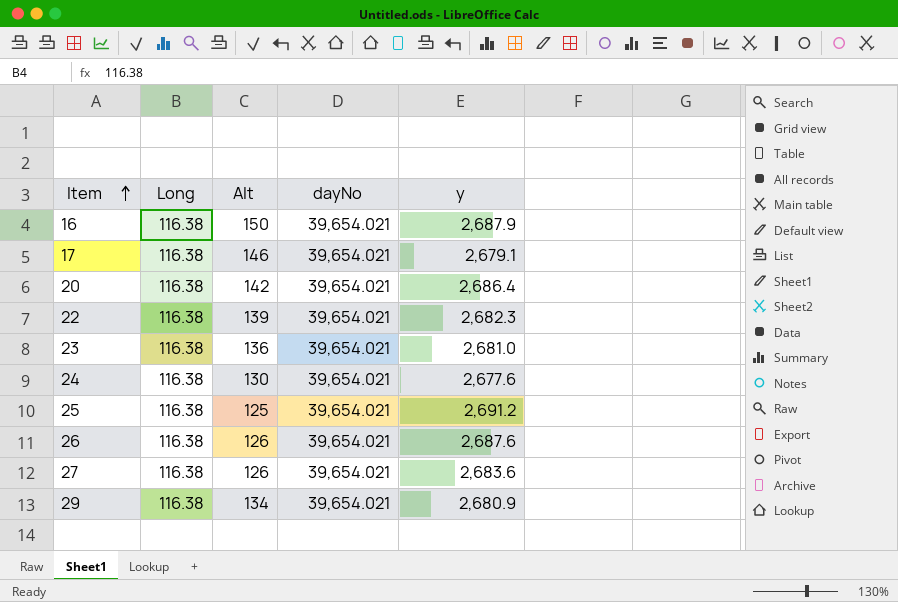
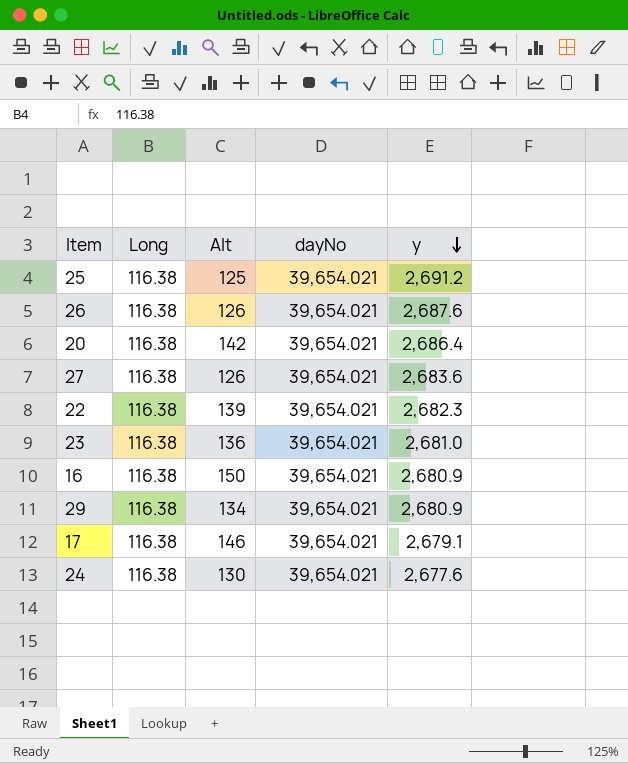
row order: Item ascending -> y descending
16 | y: 2,687.9 -> 2,680.9

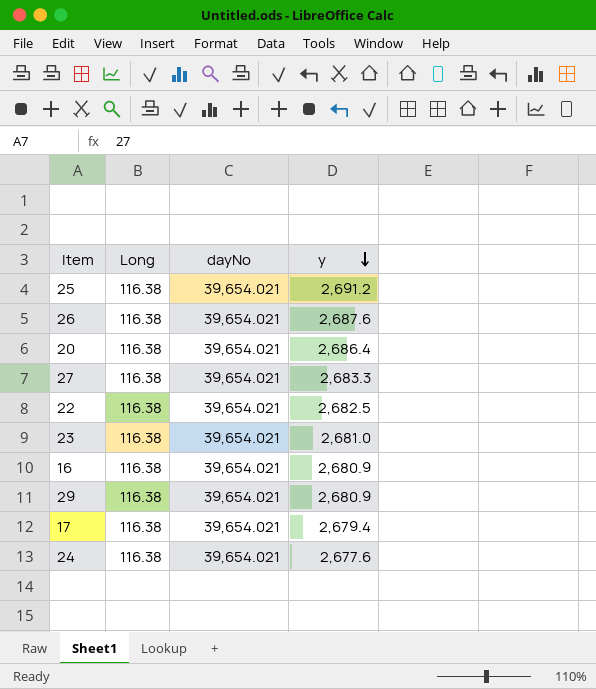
column Alt | position: 3 -> none
27 | y: 2,683.6 -> 2,683.3
22 | y: 2,682.3 -> 2,682.5
17 | y: 2,679.1 -> 2,679.4

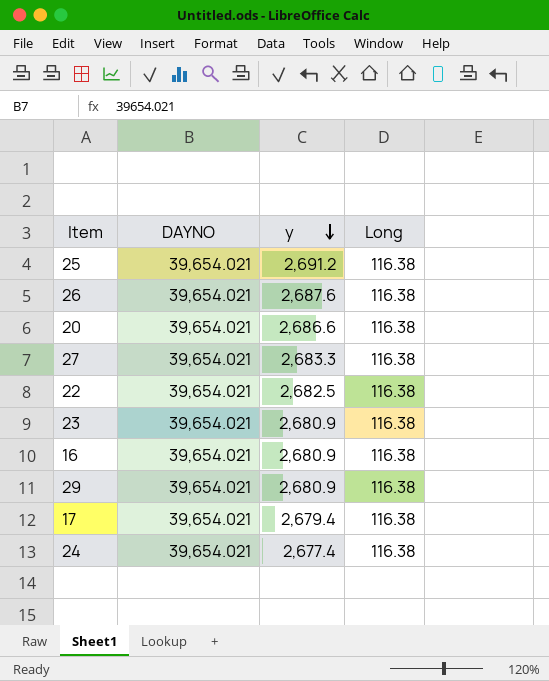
column name: dayNo -> DAYNO
column Long | position: 2 -> 4
20 | y: 2,686.4 -> 2,686.6
23 | y: 2,681.0 -> 2,680.9
24 | y: 2,677.6 -> 2,677.4

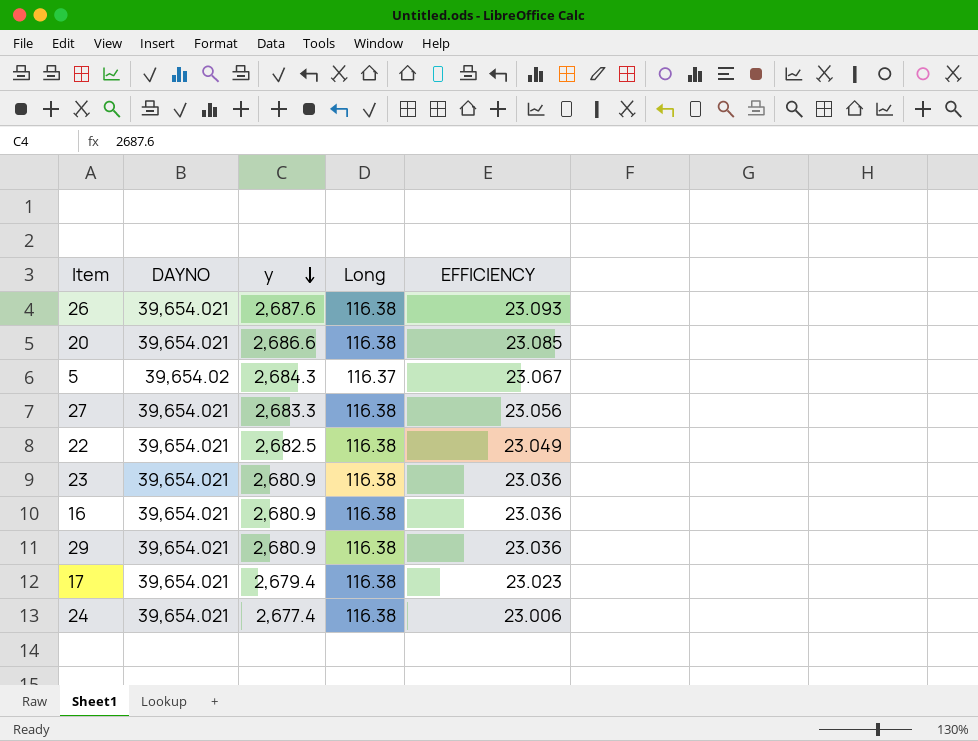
column EFFICIENCY | formula: none -> [y] / [Long]
row 25: 39,654.021 | 2,691.2 | 116.38 -> none
row 5: none -> 39,654.02 | 2,684.3 | 116.37 | 23.067

